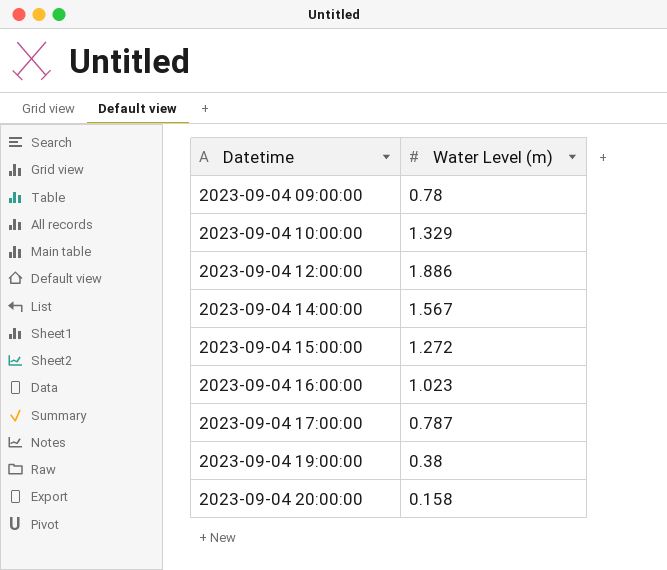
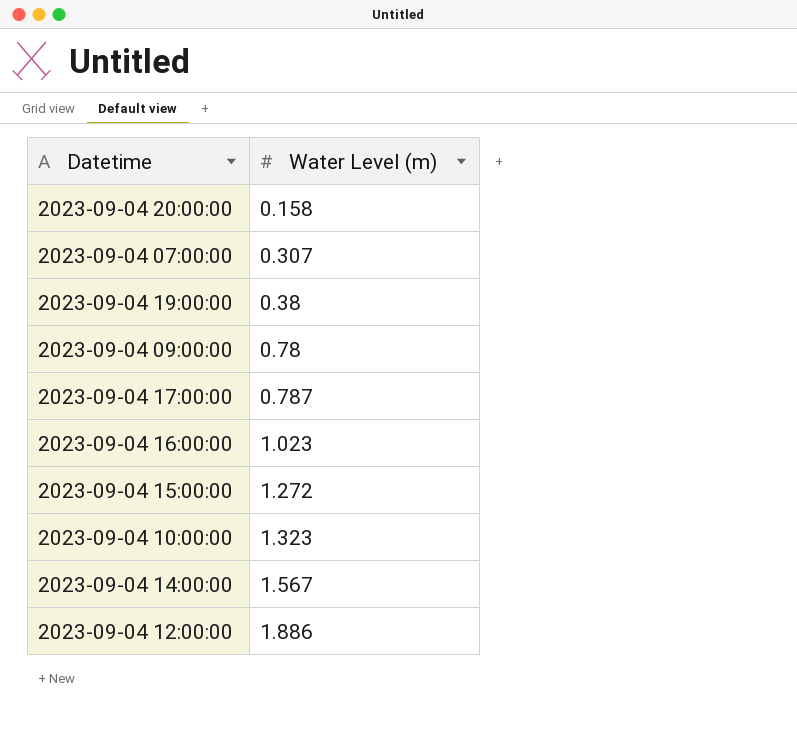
row order: Datetime ascending -> Water Level (m) ascending
row 2023-09-04 07:00:00: none -> 0.307
2023-09-04 10:00:00 | Water Level (m): 1.329 -> 1.323

